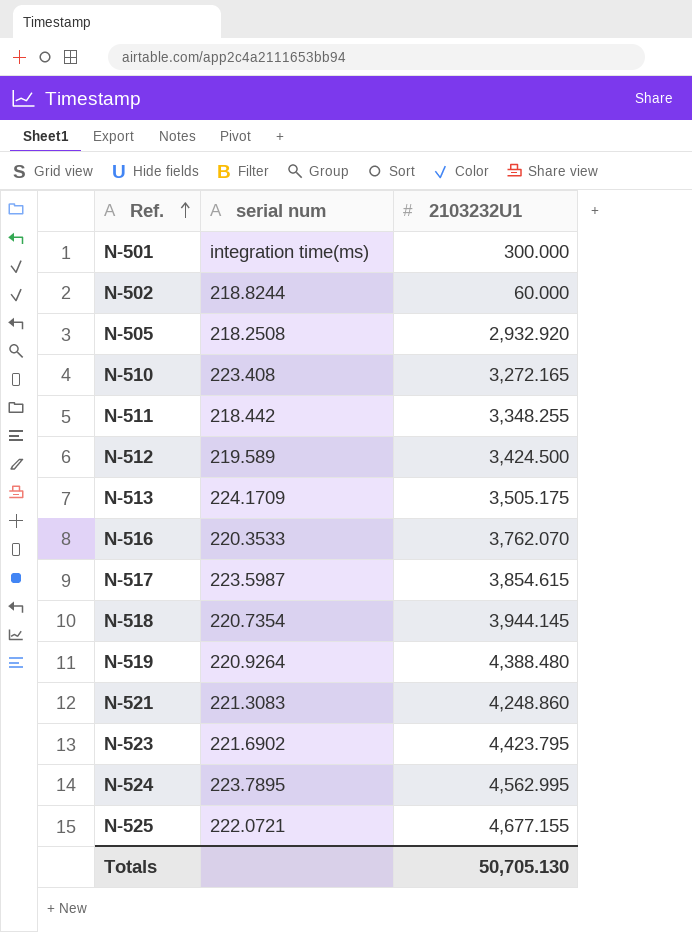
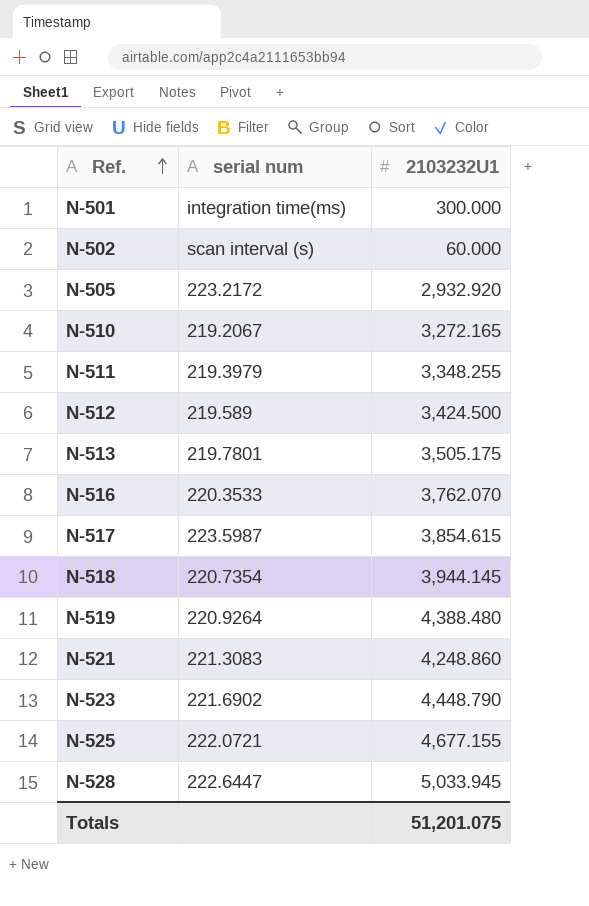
row N-524: 223.7895 | 4,562.995 -> none
N-502 | serial num: 218.8244 -> scan interval (s)
N-505 | serial num: 218.2508 -> 223.2172
N-510 | serial num: 223.408 -> 219.2067
N-511 | serial num: 218.442 -> 219.3979
N-513 | serial num: 224.1709 -> 219.7801
N-523 | 2103232U1: 4,423.795 -> 4,448.790
row N-528: none -> 222.6447 | 5,033.945
Totals | 2103232U1: 50,705.130 -> 51,201.075

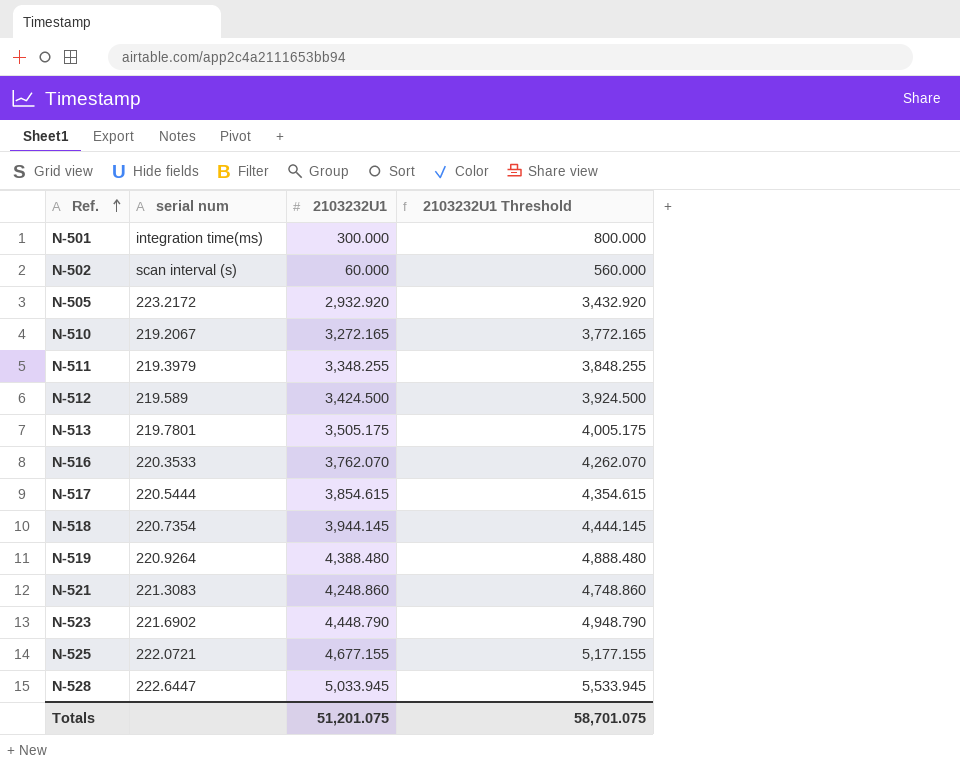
column 2103232U1 Threshold | formula: none -> [2103232U1] + 500
N-517 | serial num: 223.5987 -> 220.5444

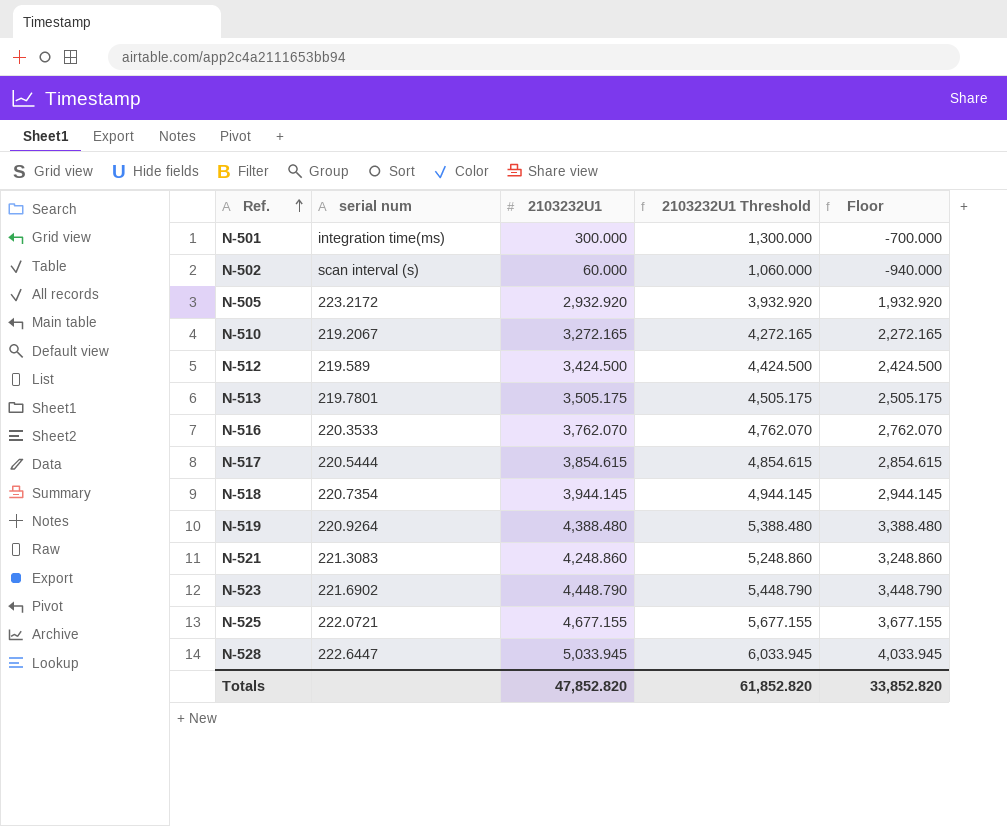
column 2103232U1 Threshold | formula: [2103232U1] + 500 -> [2103232U1] + 1000
column Floor | formula: none -> [2103232U1] - 1000
row N-511: 219.3979 | 3,348.255 | 3,848.255 -> none
Totals | 2103232U1: 51,201.075 -> 47,852.820
Totals | 2103232U1 Threshold: 58,701.075 -> 61,852.820

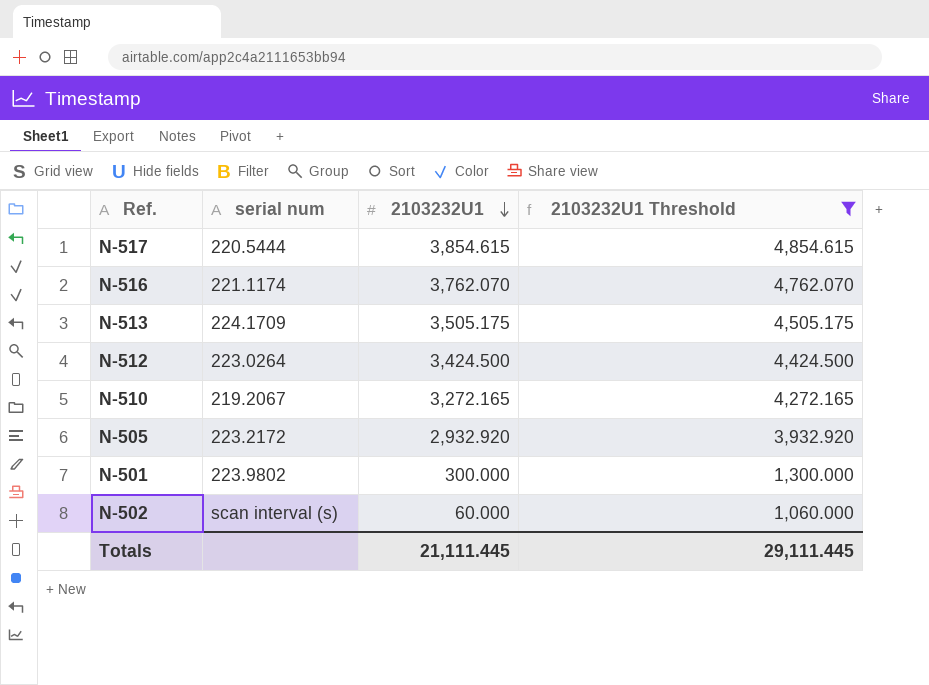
filter: none -> 2103232U1 Threshold <= 4,854.615
row order: Ref. ascending -> 2103232U1 descending
column Floor | formula: [2103232U1] - 1000 -> none
N-516 | serial num: 220.3533 -> 221.1174
N-513 | serial num: 219.7801 -> 224.1709
N-512 | serial num: 219.589 -> 223.0264
N-501 | serial num: integration time(ms) -> 223.9802
Totals | 2103232U1: 47,852.820 -> 21,111.445
Totals | 2103232U1 Threshold: 61,852.820 -> 29,111.445

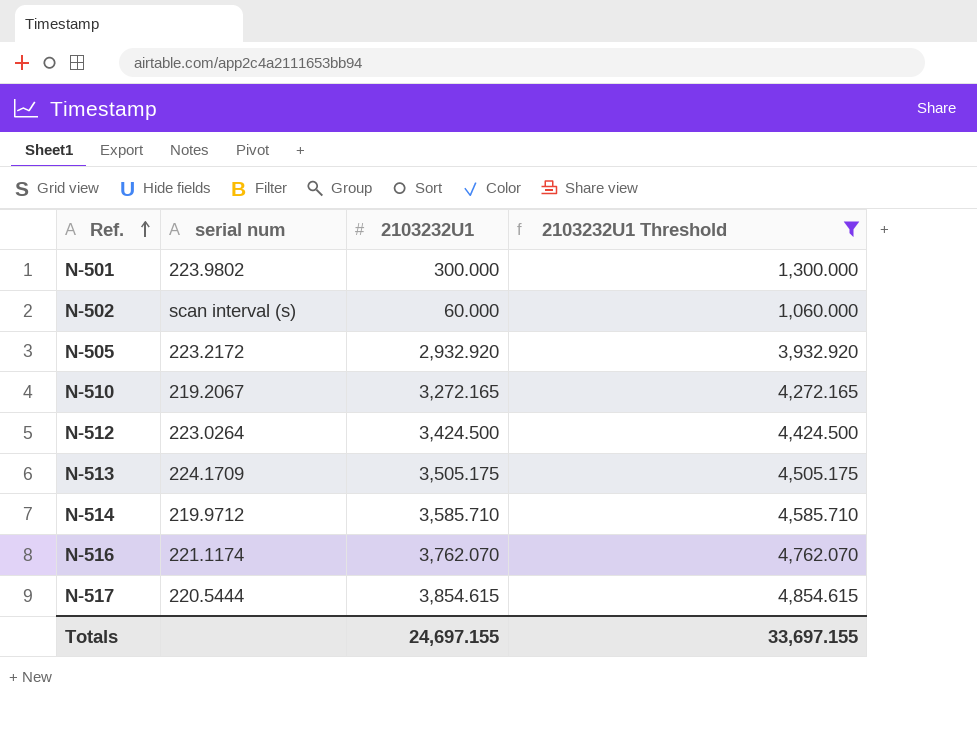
row order: 2103232U1 descending -> Ref. ascending
row N-514: none -> 219.9712 | 3,585.710 | 4,585.710
Totals | 2103232U1: 21,111.445 -> 24,697.155
Totals | 2103232U1 Threshold: 29,111.445 -> 33,697.155

